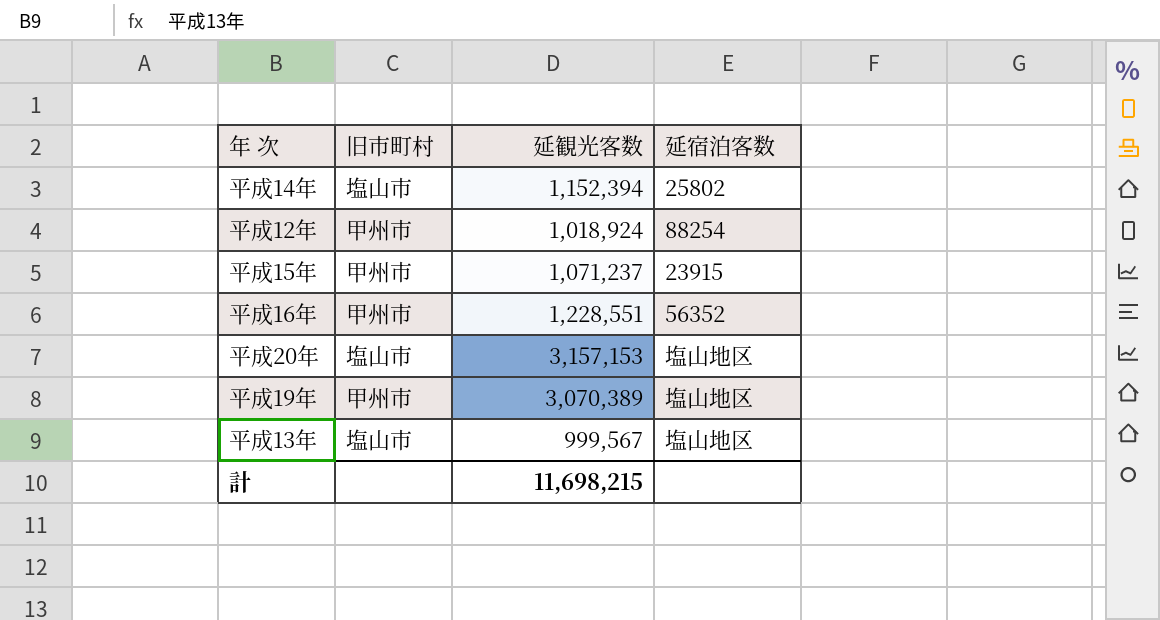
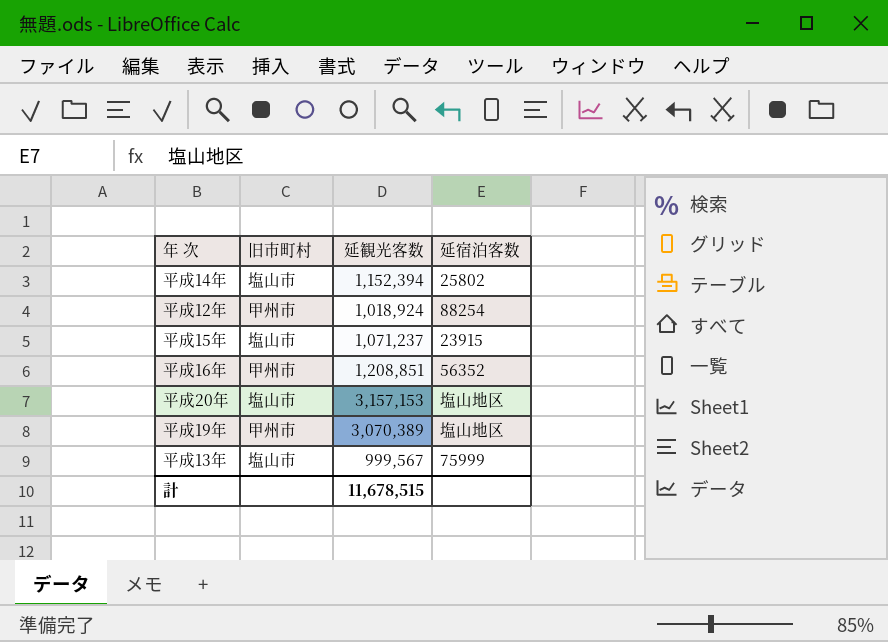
平成15年 | 旧市町村: 甲州市 -> 塩山市
平成16年 | 延観光客数: 1,228,551 -> 1,208,851
平成13年 | 延宿泊客数: 塩山地区 -> 75999
計 | 延観光客数: 11,698,215 -> 11,678,515

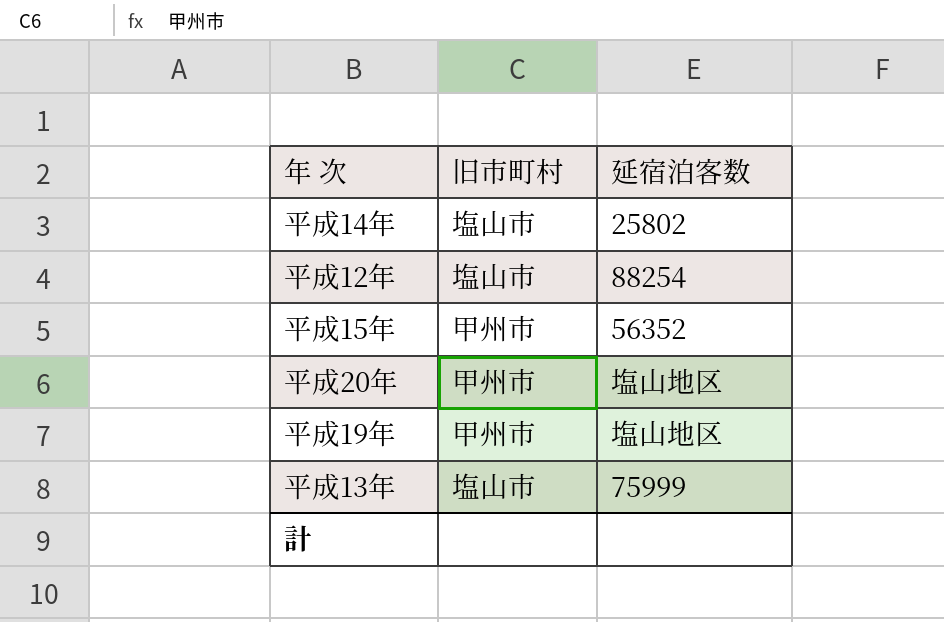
column 延観光客数 | position: 3 -> none
row 平成16年: 甲州市 | 1,208,851 | 56352 -> none
平成12年 | 旧市町村: 甲州市 -> 塩山市
平成15年 | 旧市町村: 塩山市 -> 甲州市
平成15年 | 延宿泊客数: 23915 -> 56352
平成20年 | 旧市町村: 塩山市 -> 甲州市

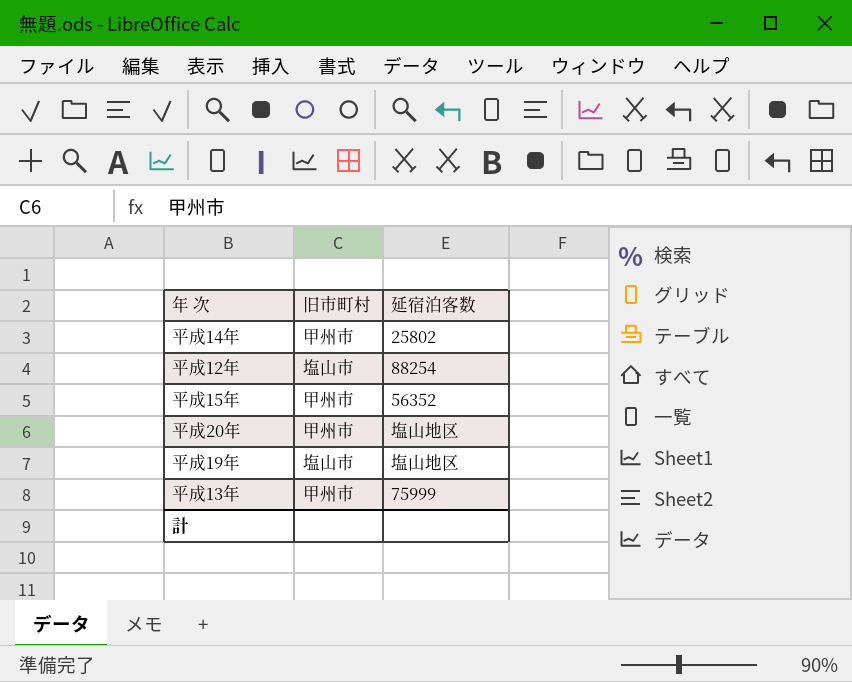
平成14年 | 旧市町村: 塩山市 -> 甲州市
平成19年 | 旧市町村: 甲州市 -> 塩山市
平成13年 | 旧市町村: 塩山市 -> 甲州市

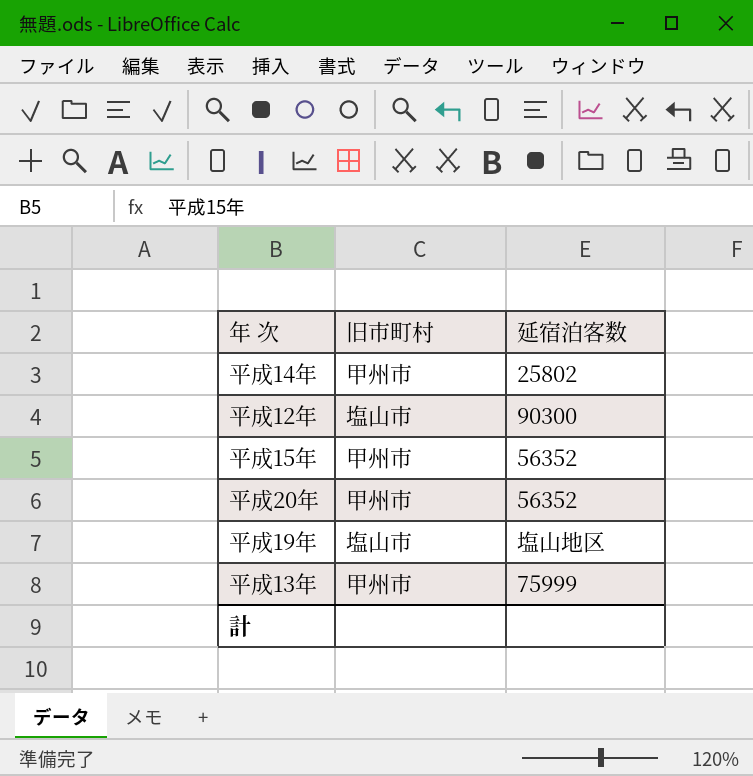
平成12年 | 延宿泊客数: 88254 -> 90300
平成20年 | 延宿泊客数: 塩山地区 -> 56352

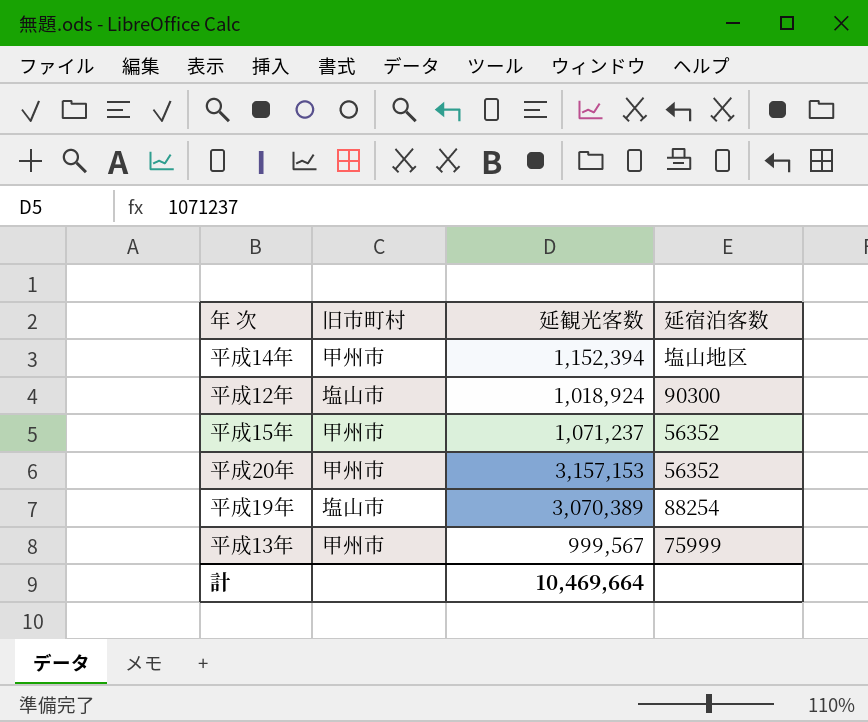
column 延観光客数 | position: none -> 3
平成14年 | 延宿泊客数: 25802 -> 塩山地区
平成19年 | 延宿泊客数: 塩山地区 -> 88254

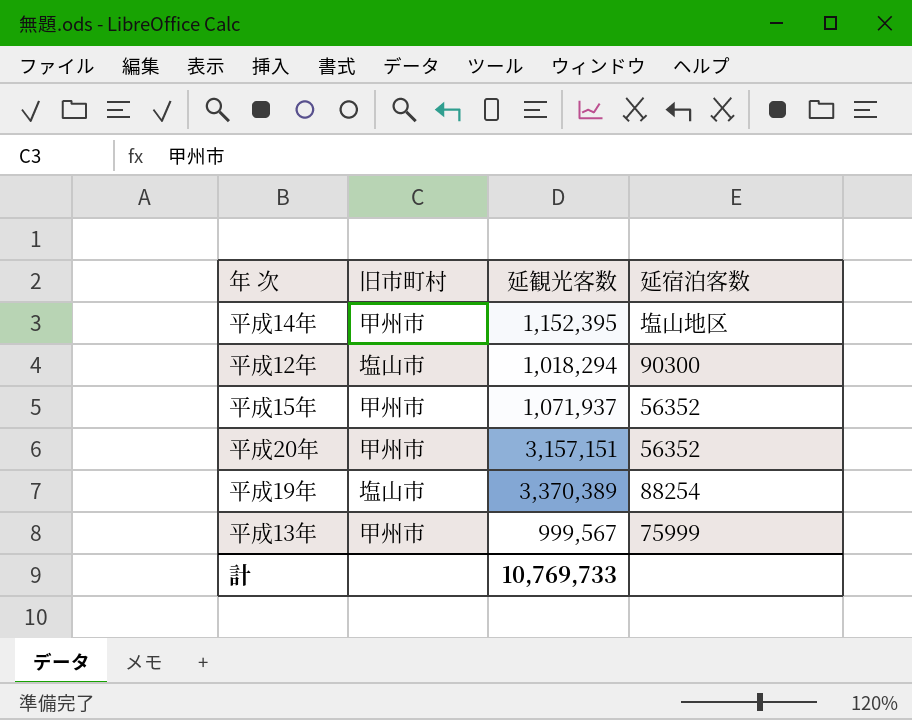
平成14年 | 延観光客数: 1,152,394 -> 1,152,395
平成12年 | 延観光客数: 1,018,924 -> 1,018,294
平成15年 | 延観光客数: 1,071,237 -> 1,071,937
平成20年 | 延観光客数: 3,157,153 -> 3,157,151
平成19年 | 延観光客数: 3,070,389 -> 3,370,389
計 | 延観光客数: 10,469,664 -> 10,769,733

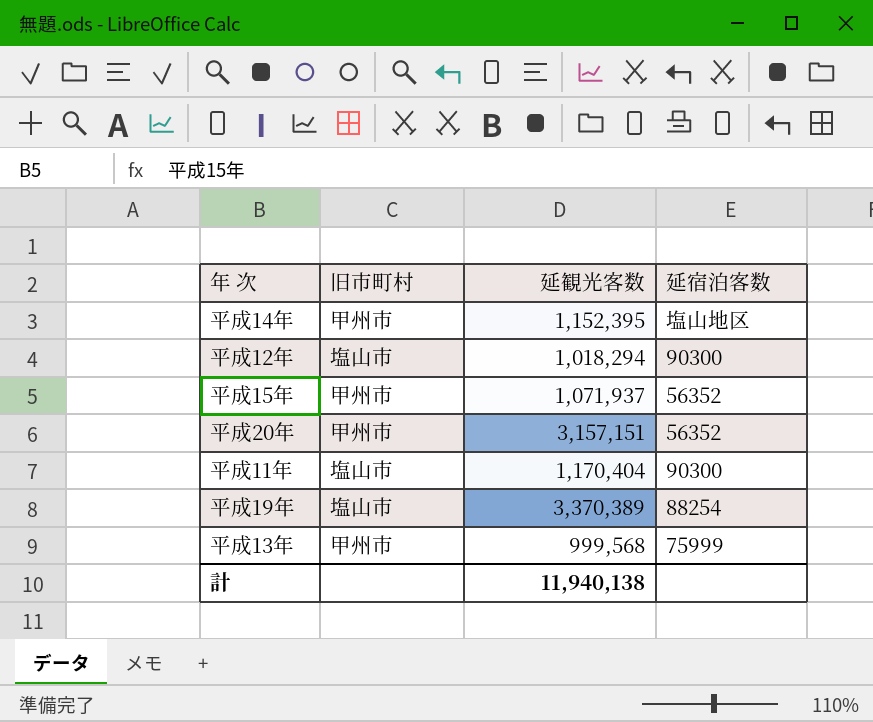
row 平成11年: none -> 塩山市 | 1,170,404 | 90300
平成13年 | 延観光客数: 999,567 -> 999,568
計 | 延観光客数: 10,769,733 -> 11,940,138

